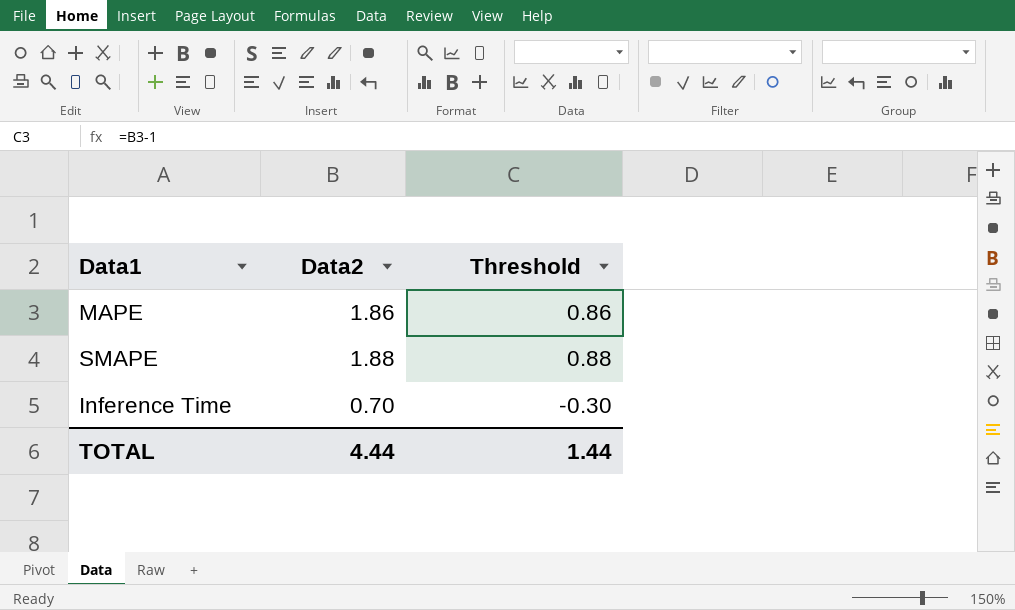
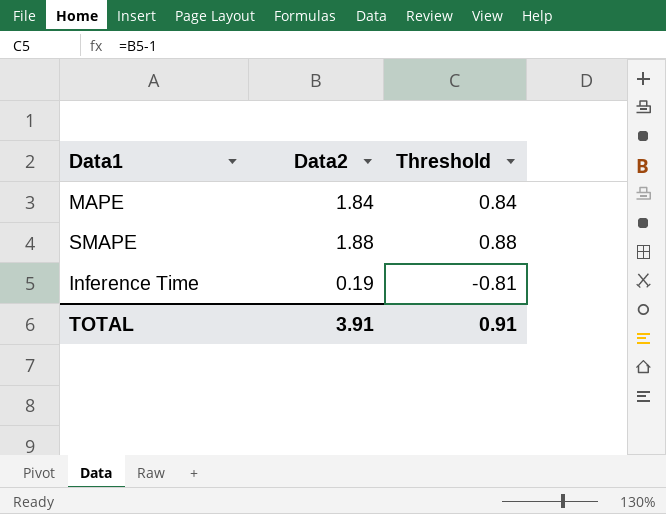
MAPE | Data2: 1.86 -> 1.84
MAPE | Threshold: 0.86 -> 0.84
Inference Time | Data2: 0.70 -> 0.19
Inference Time | Threshold: -0.30 -> -0.81
TOTAL | Data2: 4.44 -> 3.91
TOTAL | Threshold: 1.44 -> 0.91

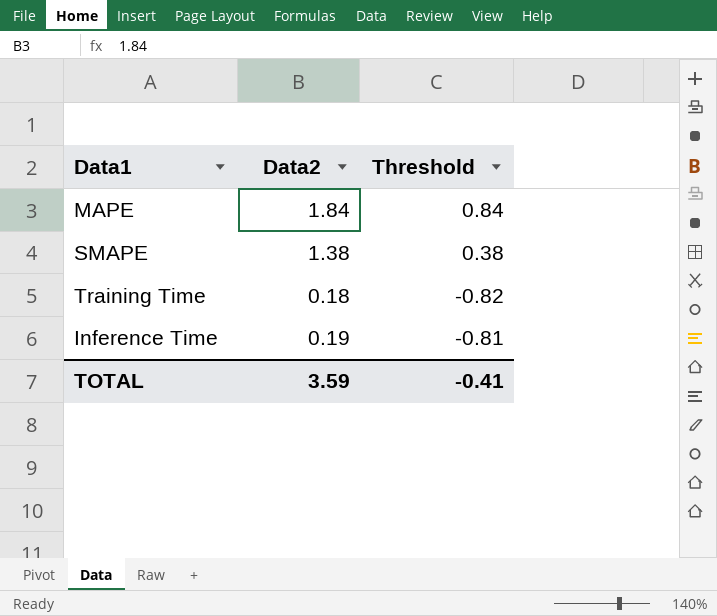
SMAPE | Data2: 1.88 -> 1.38
SMAPE | Threshold: 0.88 -> 0.38
row Training Time: none -> 0.18 | -0.82
TOTAL | Data2: 3.91 -> 3.59
TOTAL | Threshold: 0.91 -> -0.41

